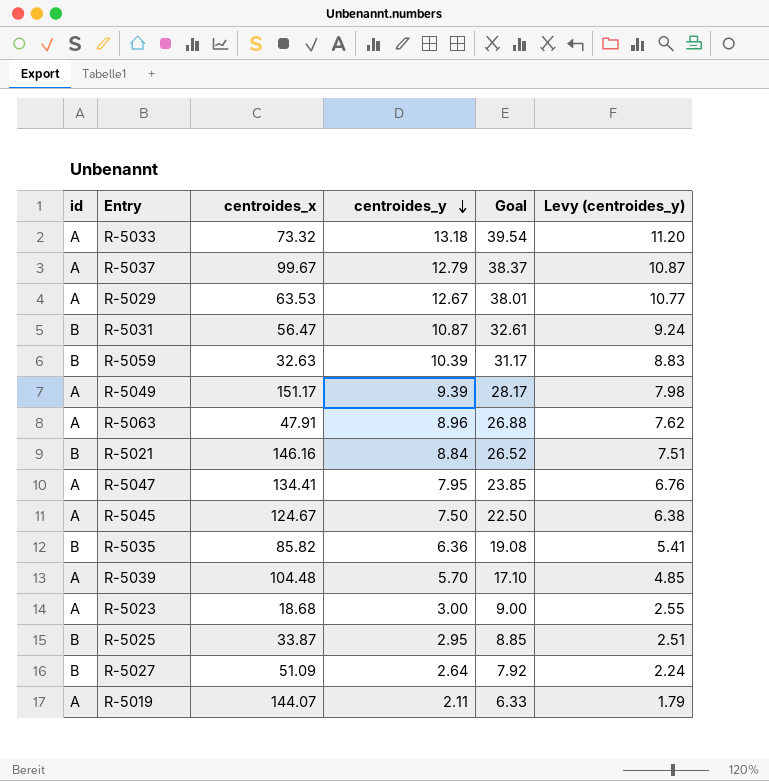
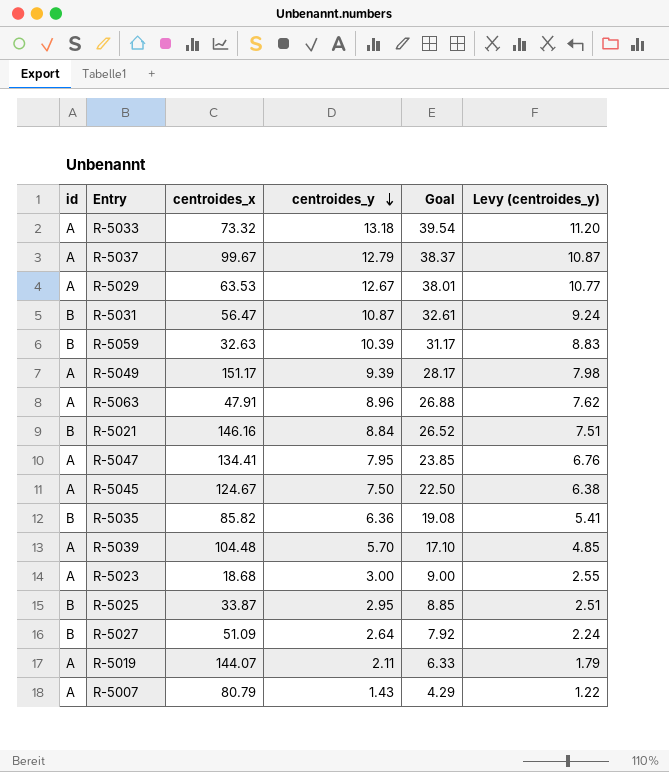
row R-5007: none -> A | 80.79 | 1.43 | 4.29 | 1.22

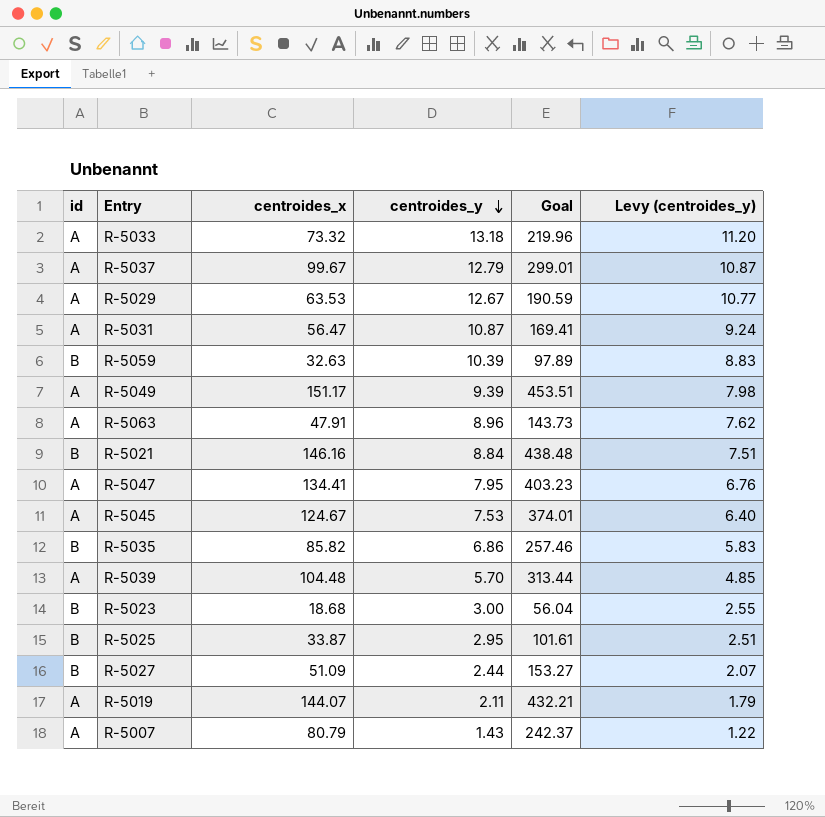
column Goal | formula: [centroides_y] * 3 -> [centroides_x] * 3
R-5031 | id: B -> A
R-5045 | centroides_y: 7.50 -> 7.53
R-5045 | Levy (centroides_y): 6.38 -> 6.40
R-5035 | centroides_y: 6.36 -> 6.86
R-5035 | Levy (centroides_y): 5.41 -> 5.83
R-5023 | id: A -> B
R-5027 | centroides_y: 2.64 -> 2.44
R-5027 | Levy (centroides_y): 2.24 -> 2.07

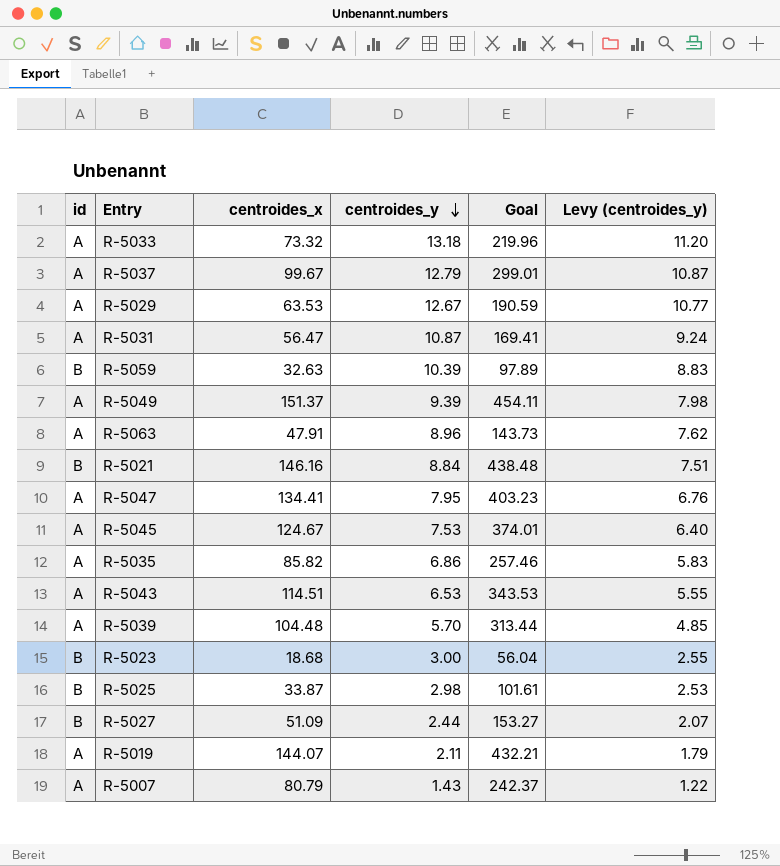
R-5049 | centroides_x: 151.17 -> 151.37
R-5049 | Goal: 453.51 -> 454.11
R-5035 | id: B -> A
row R-5043: none -> A | 114.51 | 6.53 | 343.53 | 5.55
R-5025 | centroides_y: 2.95 -> 2.98
R-5025 | Levy (centroides_y): 2.51 -> 2.53

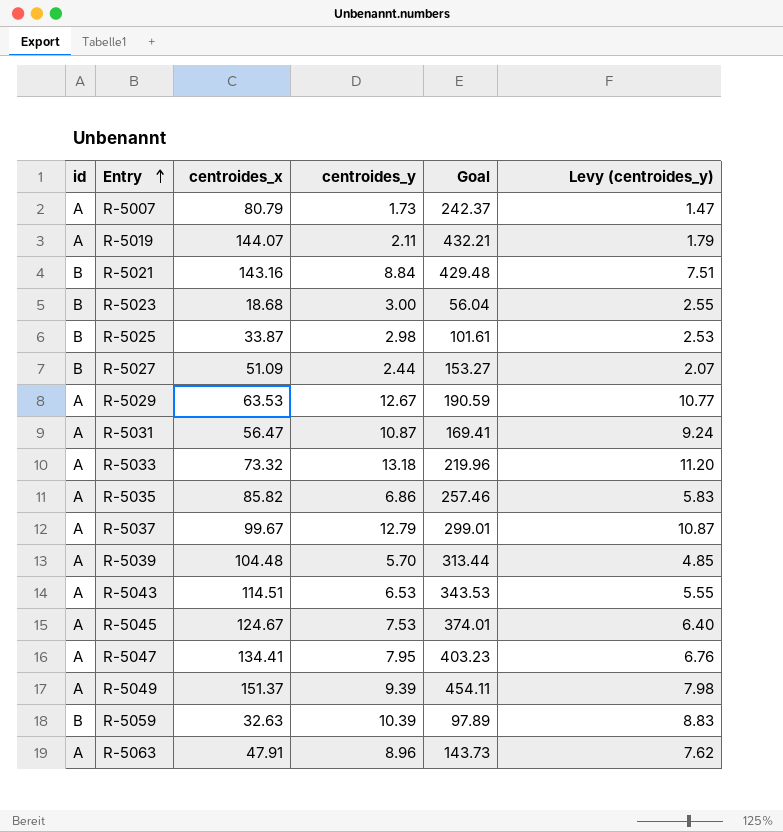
row order: centroides_y descending -> Entry ascending
R-5007 | centroides_y: 1.43 -> 1.73
R-5007 | Levy (centroides_y): 1.22 -> 1.47
R-5021 | centroides_x: 146.16 -> 143.16
R-5021 | Goal: 438.48 -> 429.48

